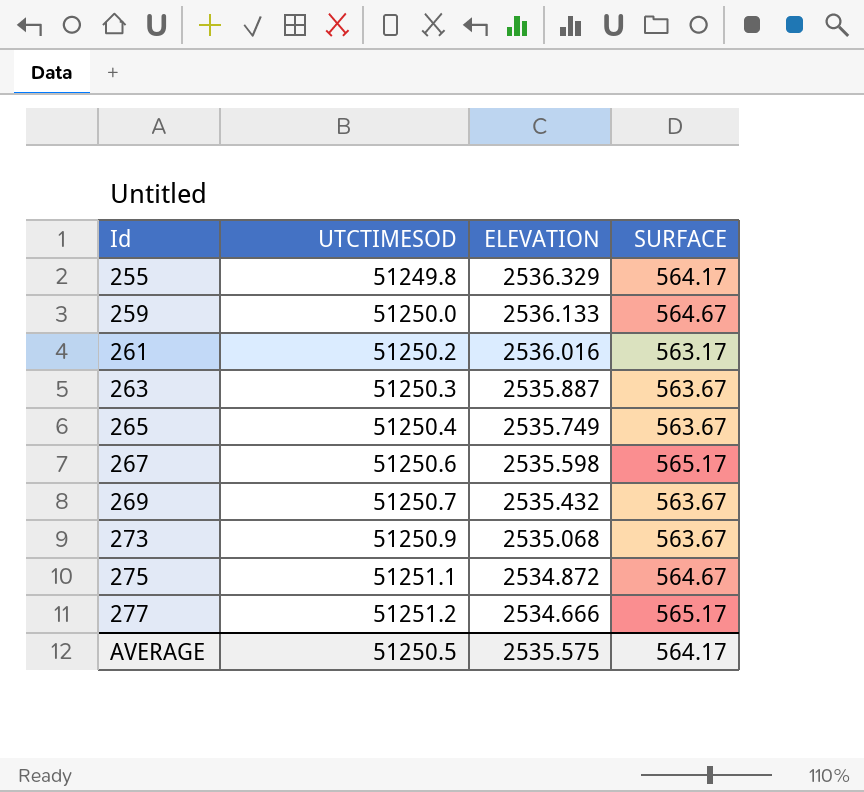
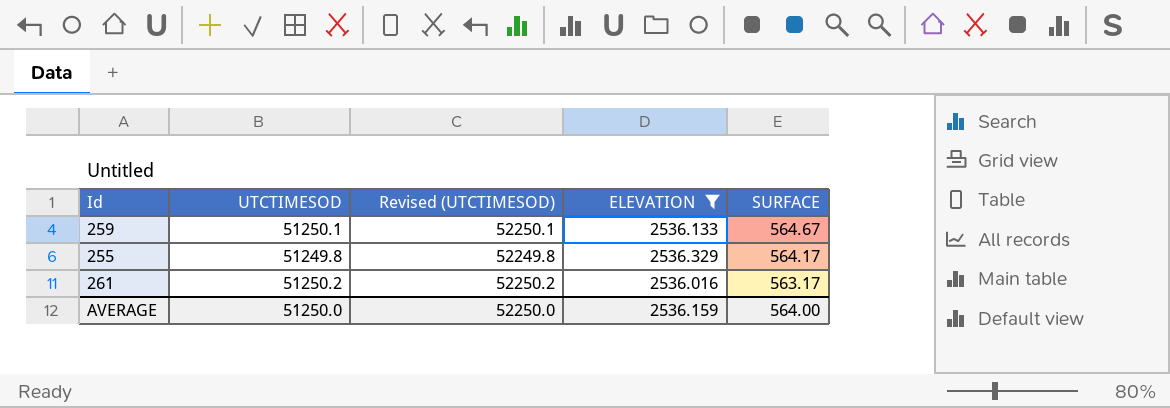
filter: none -> ELEVATION >= 2536.016
row order: Id ascending -> SURFACE descending
column Revised (UTCTIMESOD) | formula: none -> [UTCTIMESOD] + 1000
259 | UTCTIMESOD: 51250.0 -> 51250.1
AVERAGE | UTCTIMESOD: 51250.5 -> 51250.0
AVERAGE | ELEVATION: 2535.575 -> 2536.159
AVERAGE | SURFACE: 564.17 -> 564.00

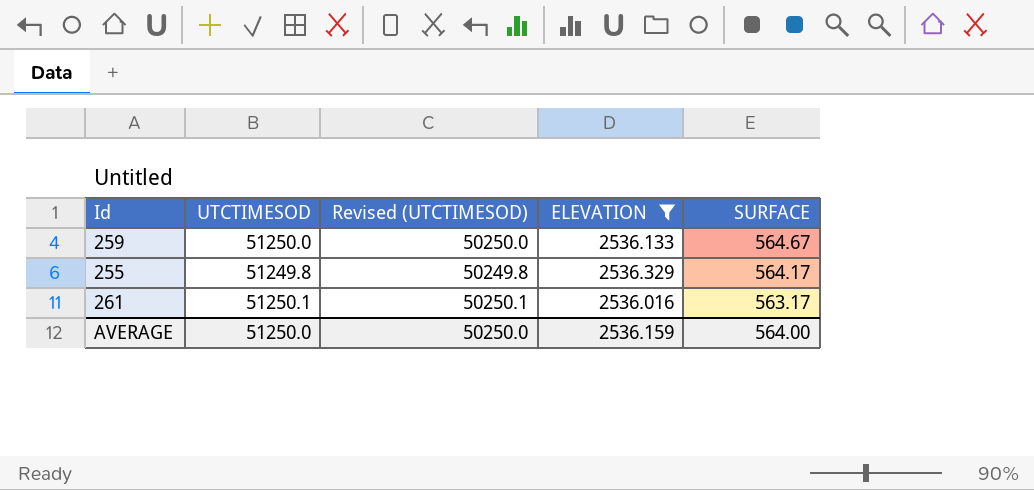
column Revised (UTCTIMESOD) | formula: [UTCTIMESOD] + 1000 -> [UTCTIMESOD] - 1000
259 | UTCTIMESOD: 51250.1 -> 51250.0
261 | UTCTIMESOD: 51250.2 -> 51250.1
AVERAGE | Revised (UTCTIMESOD): 52250.0 -> 50250.0

